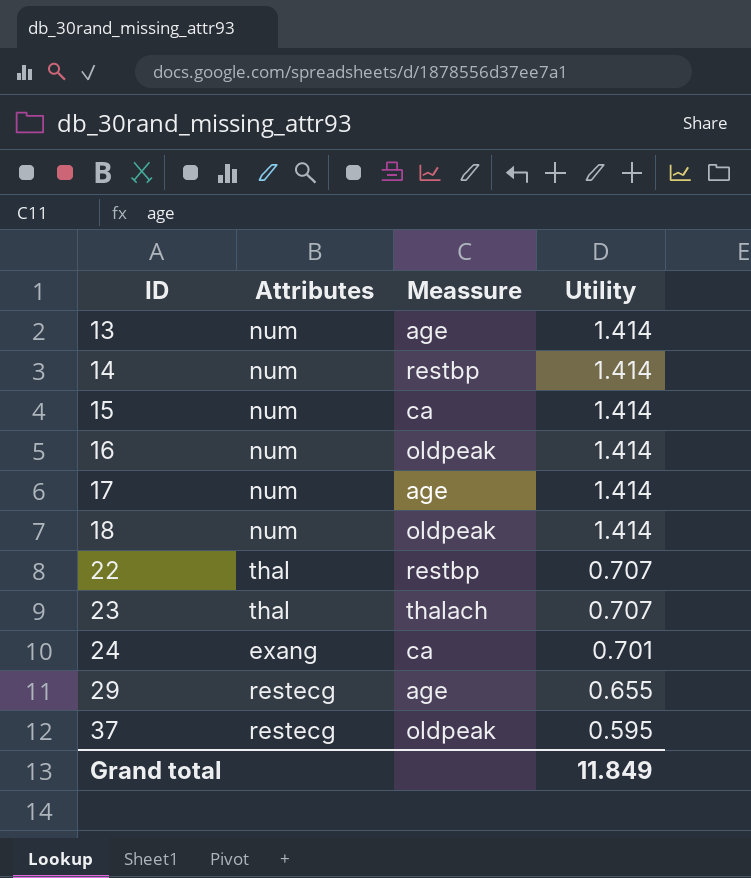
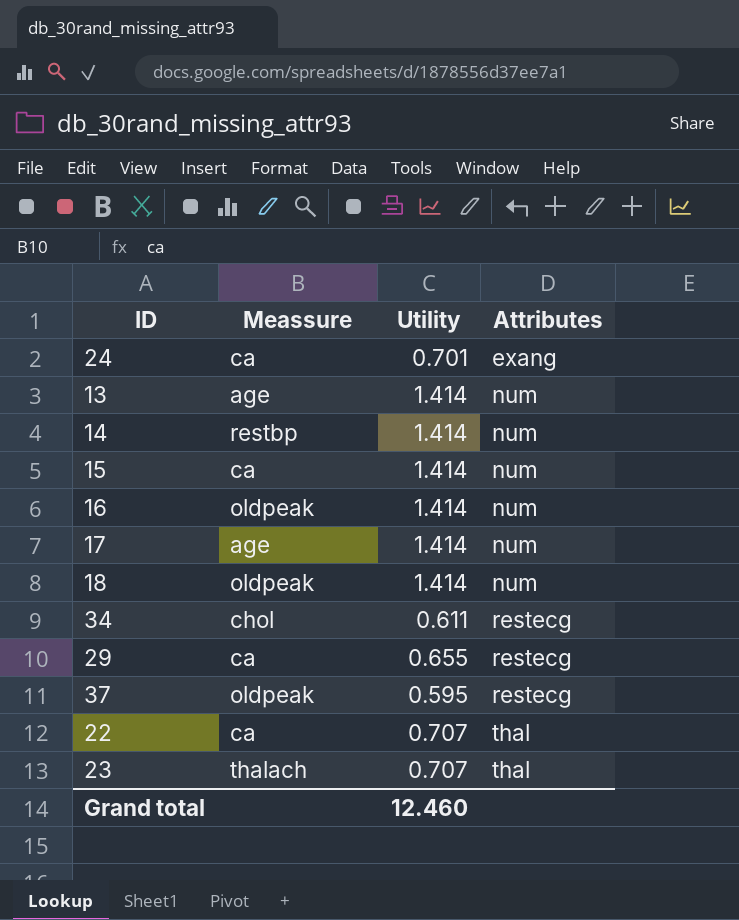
row order: ID ascending -> Attributes ascending
column Attributes | position: 2 -> 4
row 34: none -> chol | 0.611 | restecg
29 | Meassure: age -> ca
22 | Meassure: restbp -> ca
Grand total | Utility: 11.849 -> 12.460

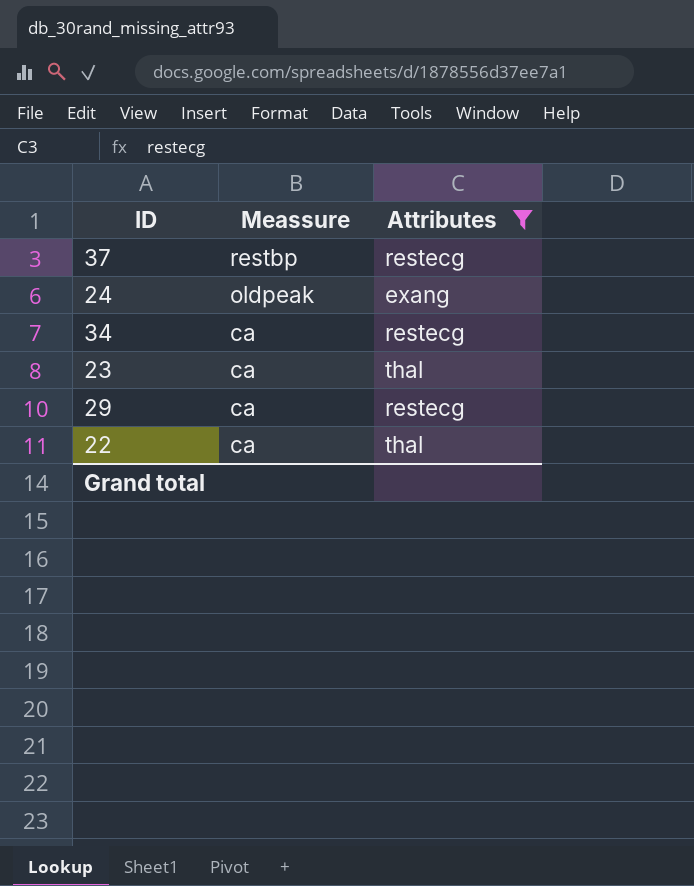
filter: none -> Attributes != num
row order: Attributes ascending -> Meassure descending
column Utility | position: 3 -> none
37 | Meassure: oldpeak -> restbp
24 | Meassure: ca -> oldpeak
34 | Meassure: chol -> ca
23 | Meassure: thalach -> ca

